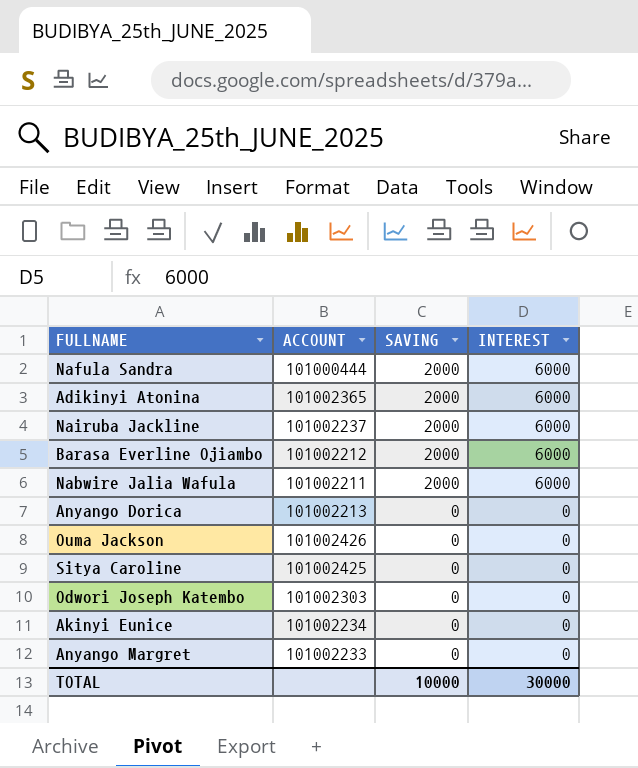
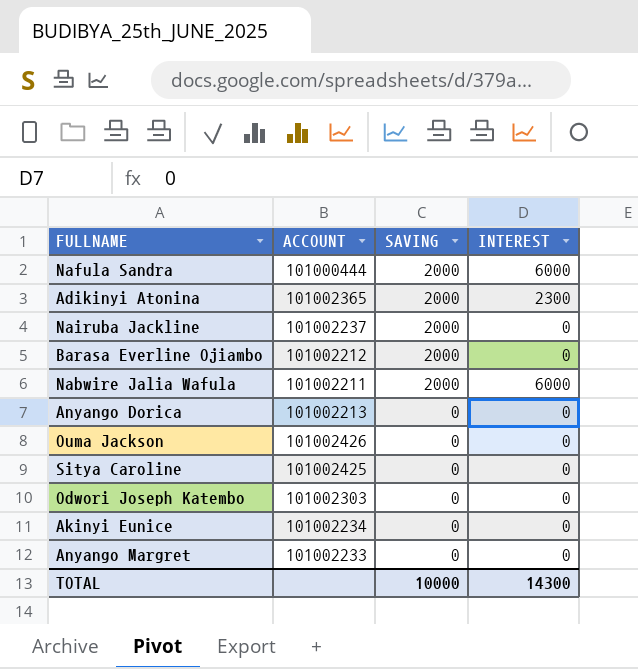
Adikinyi Atonina | INTEREST: 6000 -> 2300
Nairuba Jackline | INTEREST: 6000 -> 0
Barasa Everline Ojiambo | INTEREST: 6000 -> 0
TOTAL | INTEREST: 30000 -> 14300

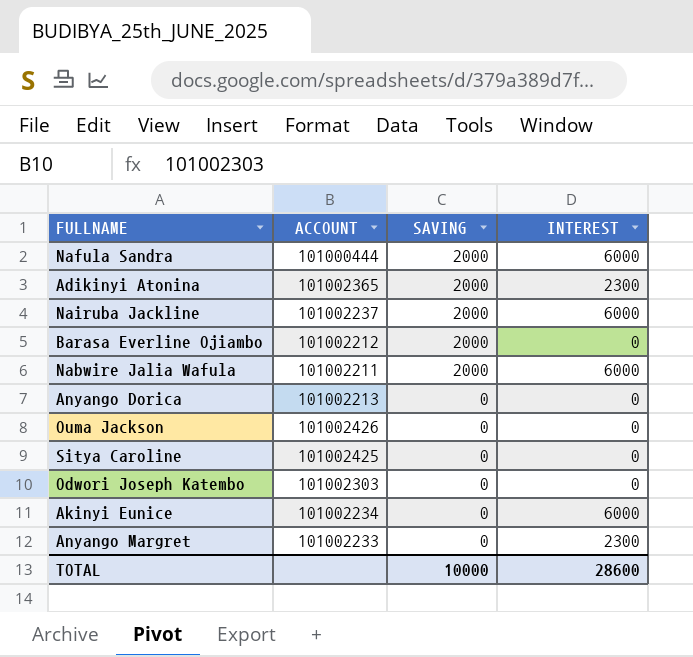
Nairuba Jackline | INTEREST: 0 -> 6000
Akinyi Eunice | INTEREST: 0 -> 6000
Anyango Margret | INTEREST: 0 -> 2300
TOTAL | INTEREST: 14300 -> 28600

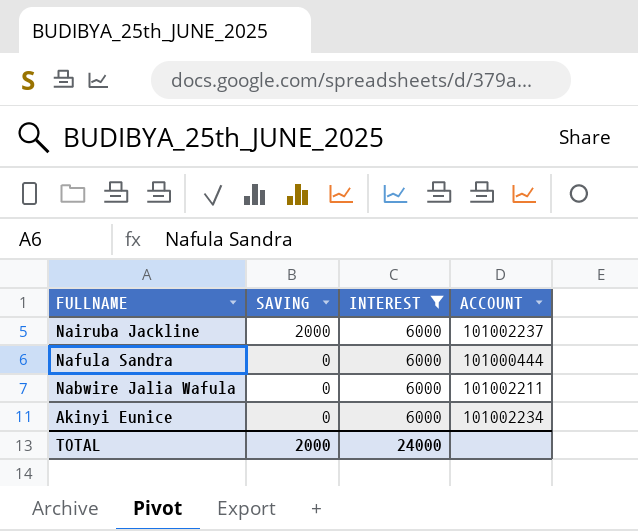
filter: none -> INTEREST = 6000
row order: SAVING descending -> FULLNAME descending
column ACCOUNT | position: 2 -> 4
Nafula Sandra | SAVING: 2000 -> 0
Nabwire Jalia Wafula | SAVING: 2000 -> 0
TOTAL | SAVING: 10000 -> 2000
TOTAL | INTEREST: 28600 -> 24000

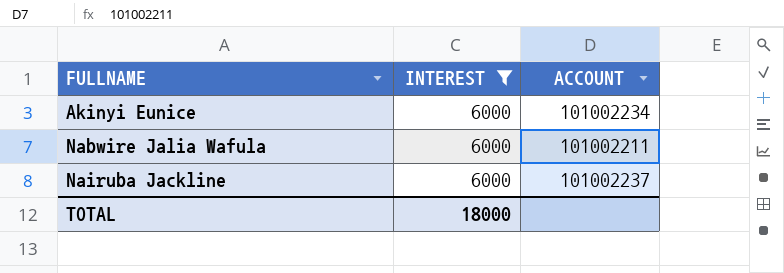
row order: FULLNAME descending -> FULLNAME ascending
column SAVING | position: 2 -> none
row Nafula Sandra: 0 | 6000 | 101000444 -> none
TOTAL | INTEREST: 24000 -> 18000

